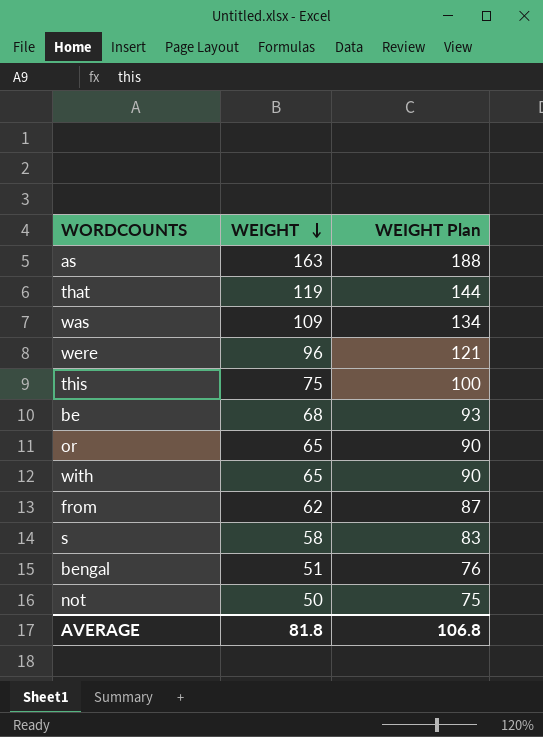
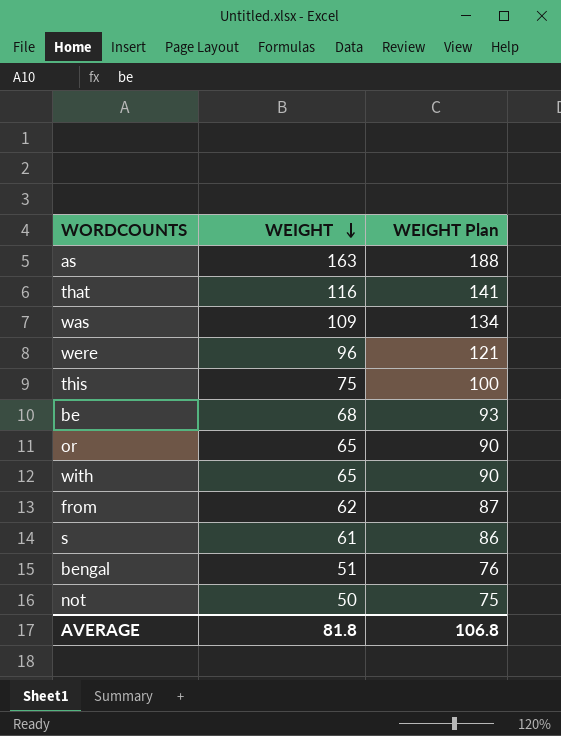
that | WEIGHT: 119 -> 116
that | WEIGHT Plan: 144 -> 141
s | WEIGHT: 58 -> 61
s | WEIGHT Plan: 83 -> 86

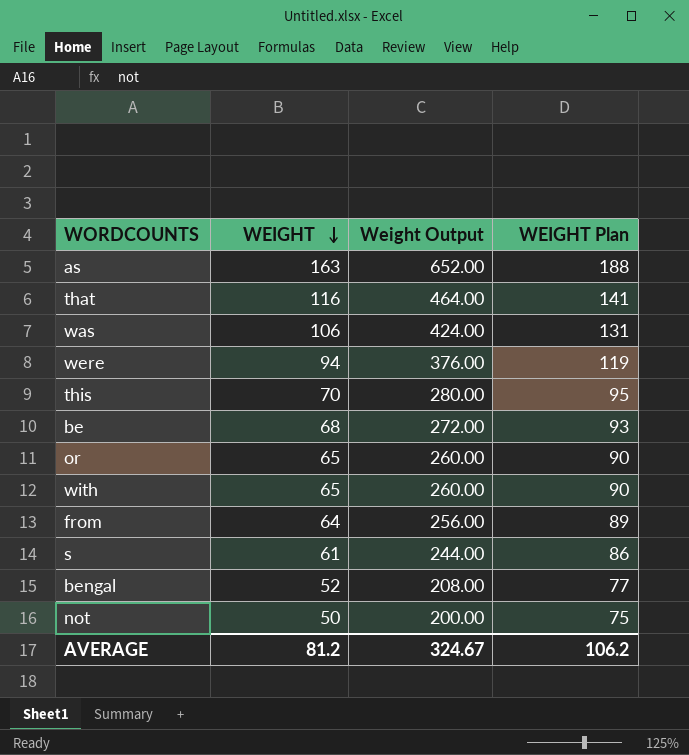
column Weight Output | formula: none -> [WEIGHT] * 4
was | WEIGHT: 109 -> 106
was | WEIGHT Plan: 134 -> 131
were | WEIGHT: 96 -> 94
were | WEIGHT Plan: 121 -> 119
this | WEIGHT: 75 -> 70
this | WEIGHT Plan: 100 -> 95
from | WEIGHT: 62 -> 64
from | WEIGHT Plan: 87 -> 89
bengal | WEIGHT: 51 -> 52
bengal | WEIGHT Plan: 76 -> 77
AVERAGE | WEIGHT: 81.8 -> 81.2
AVERAGE | WEIGHT Plan: 106.8 -> 106.2

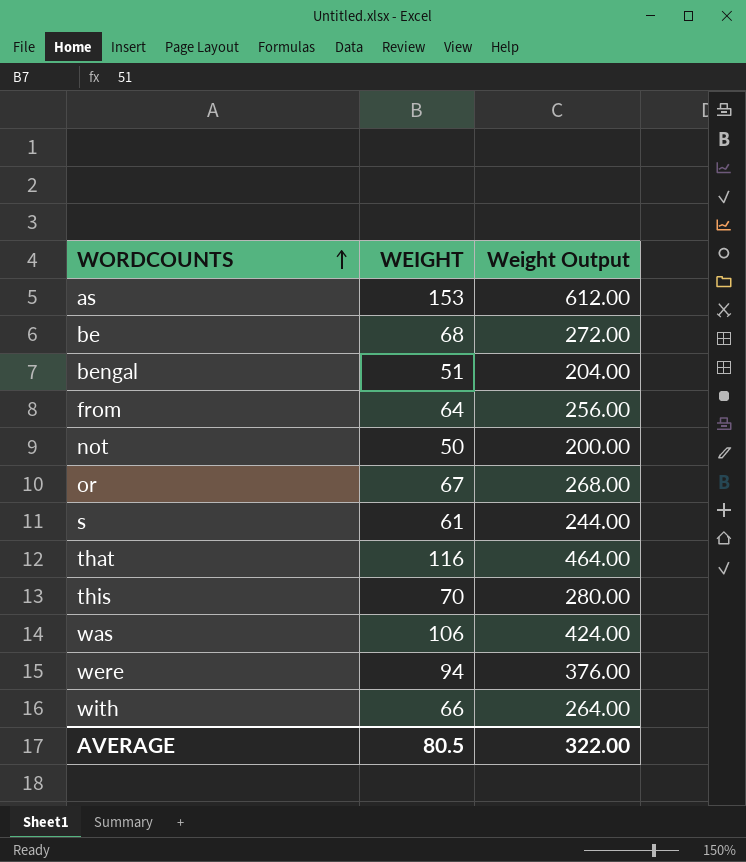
row order: WEIGHT descending -> WORDCOUNTS ascending
column WEIGHT Plan | formula: [WEIGHT] + 25 -> none
as | WEIGHT: 163 -> 153
as | Weight Output: 652.00 -> 612.00
bengal | WEIGHT: 52 -> 51
bengal | Weight Output: 208.00 -> 204.00
or | WEIGHT: 65 -> 67
or | Weight Output: 260.00 -> 268.00
with | WEIGHT: 65 -> 66
with | Weight Output: 260.00 -> 264.00
AVERAGE | WEIGHT: 81.2 -> 80.5
AVERAGE | Weight Output: 324.67 -> 322.00

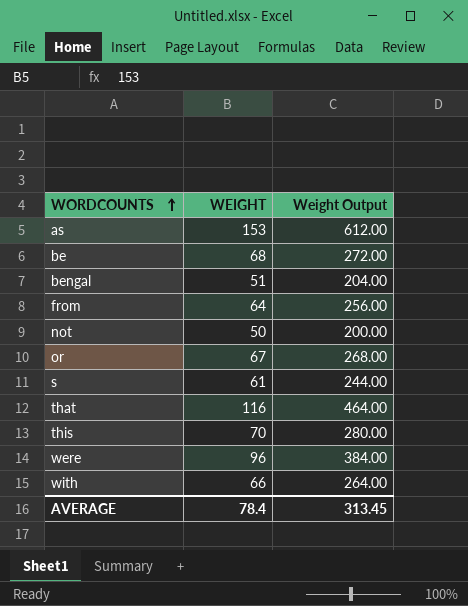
row was: 106 | 424.00 -> none
were | WEIGHT: 94 -> 96
were | Weight Output: 376.00 -> 384.00
AVERAGE | WEIGHT: 80.5 -> 78.4
AVERAGE | Weight Output: 322.00 -> 313.45

